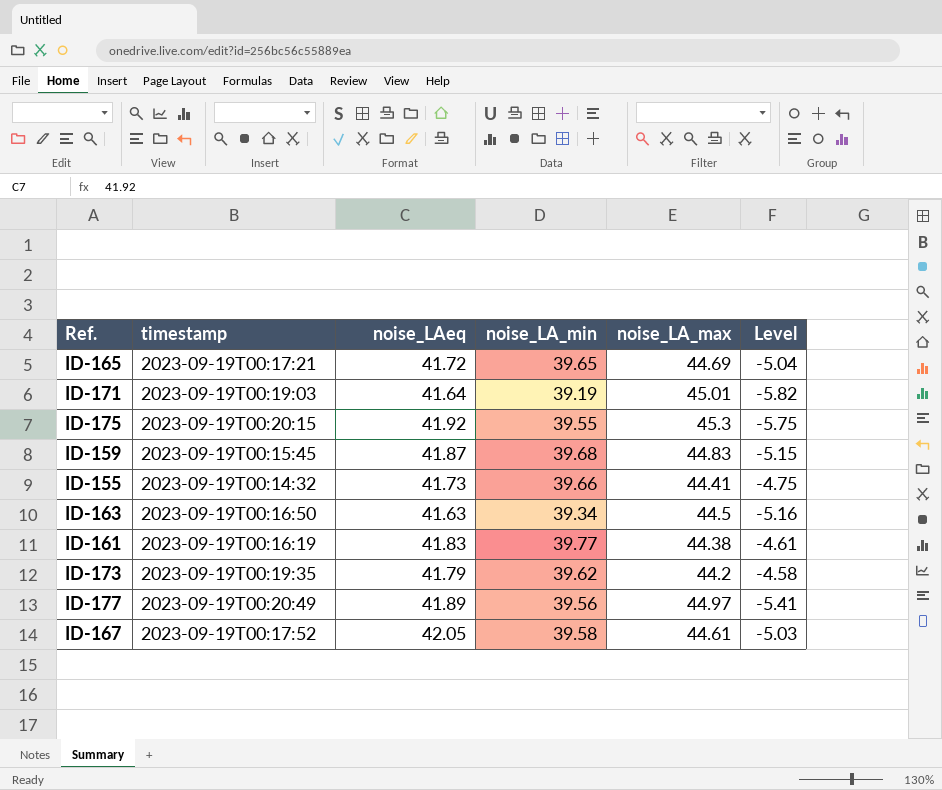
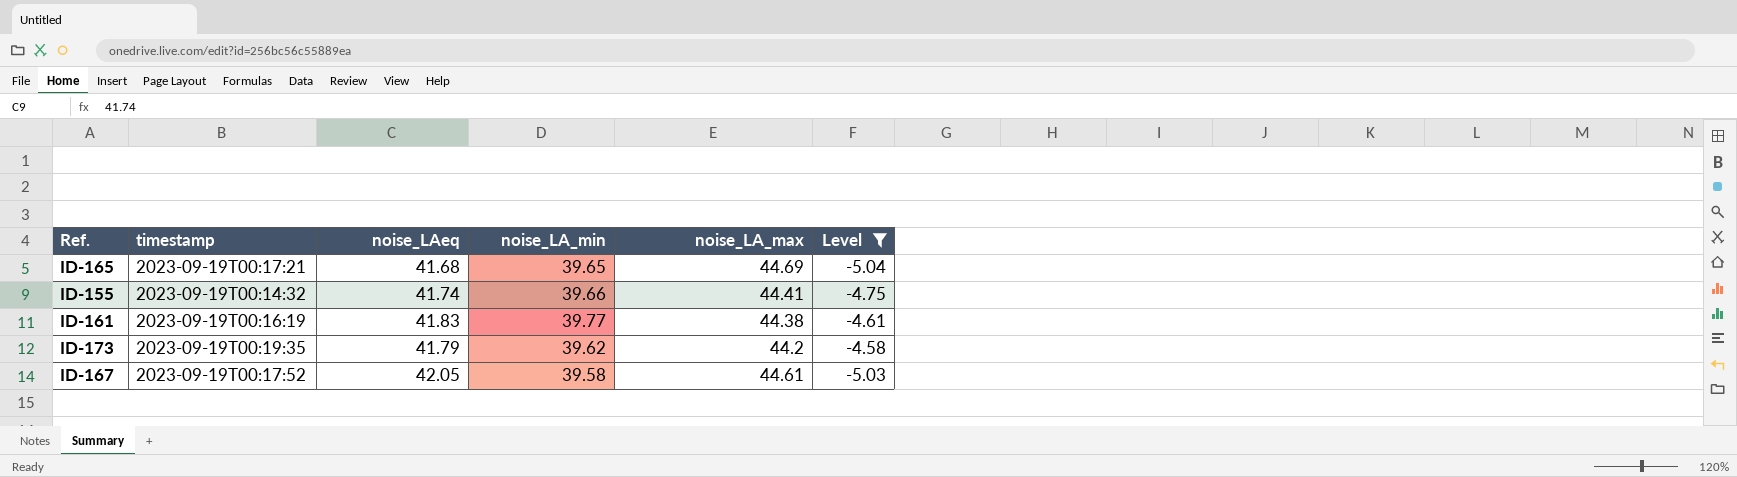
filter: none -> Level >= -5.04
ID-165 | noise_LAeq: 41.72 -> 41.68
ID-155 | noise_LAeq: 41.73 -> 41.74

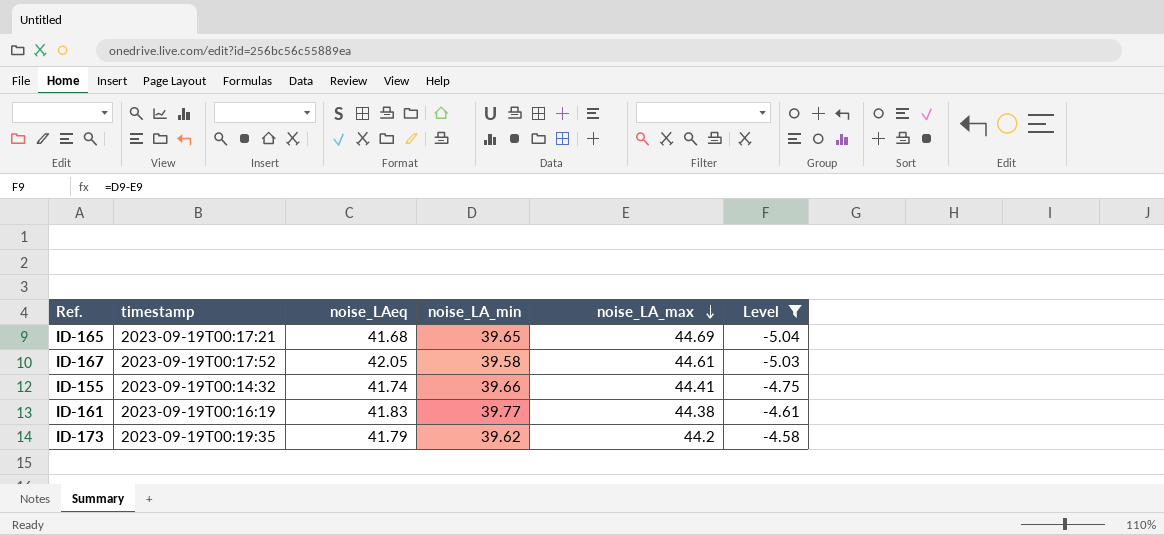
row order: none -> noise_LA_max descending

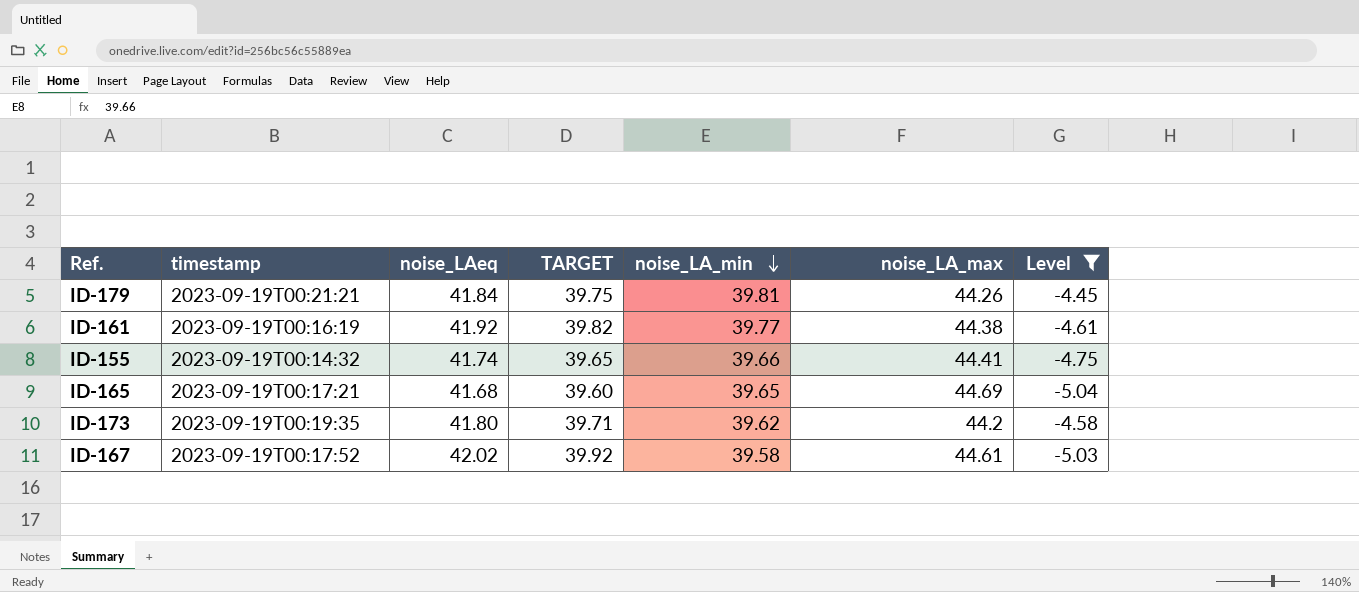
row order: noise_LA_max descending -> noise_LA_min descending
column TARGET | formula: none -> [noise_LAeq] * 0.95
row ID-179: none -> 2023-09-19T00:21:21 | 41.84 | 39.75 | 39.81 | 44.26 | -4.45
ID-161 | noise_LAeq: 41.83 -> 41.92
ID-173 | noise_LAeq: 41.79 -> 41.80
ID-167 | noise_LAeq: 42.05 -> 42.02

